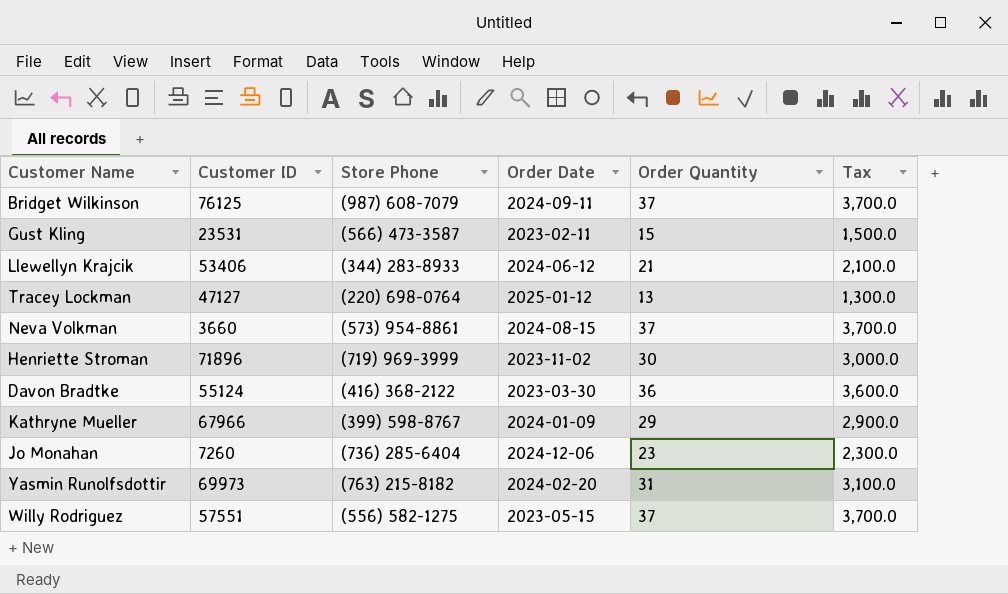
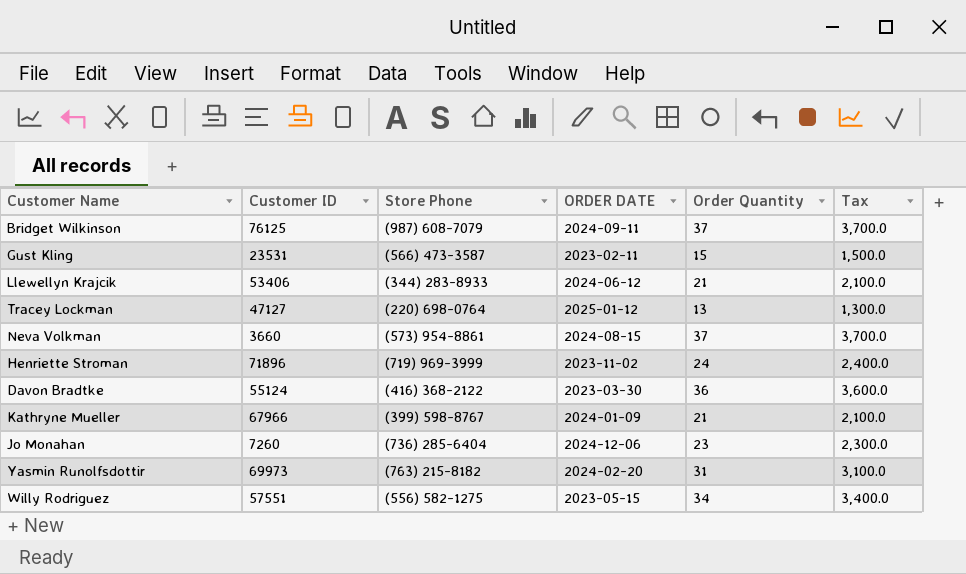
column name: Order Date -> ORDER DATE
Henriette Stroman | Order Quantity: 30 -> 24
Henriette Stroman | Tax: 3,000.0 -> 2,400.0
Kathryne Mueller | Order Quantity: 29 -> 21
Kathryne Mueller | Tax: 2,900.0 -> 2,100.0
Willy Rodriguez | Order Quantity: 37 -> 34
Willy Rodriguez | Tax: 3,700.0 -> 3,400.0

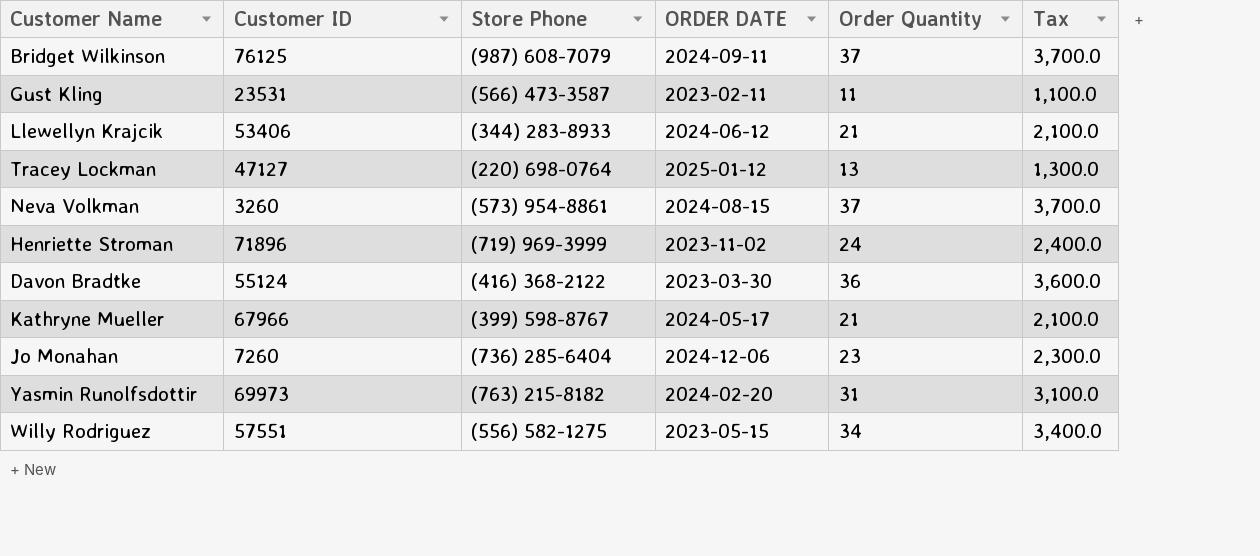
Gust Kling | Order Quantity: 15 -> 11
Gust Kling | Tax: 1,500.0 -> 1,100.0
Neva Volkman | Customer ID: 3660 -> 3260
Kathryne Mueller | ORDER DATE: 2024-01-09 -> 2024-05-17

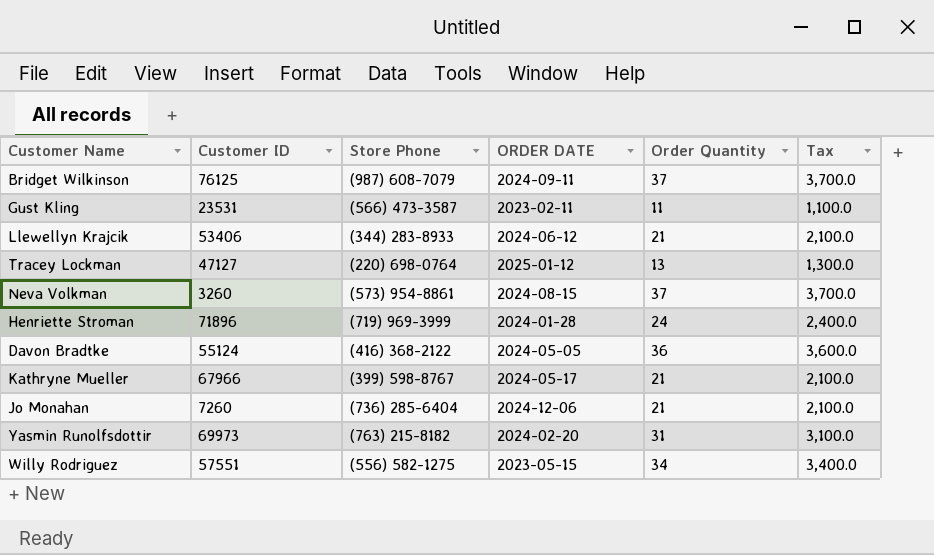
Henriette Stroman | ORDER DATE: 2023-11-02 -> 2024-01-28
Davon Bradtke | ORDER DATE: 2023-03-30 -> 2024-05-05
Jo Monahan | Order Quantity: 23 -> 21
Jo Monahan | Tax: 2,300.0 -> 2,100.0

